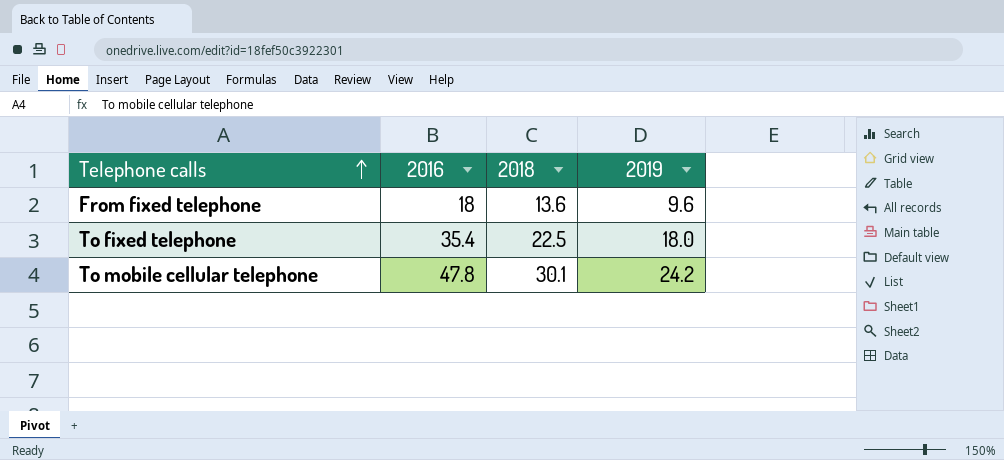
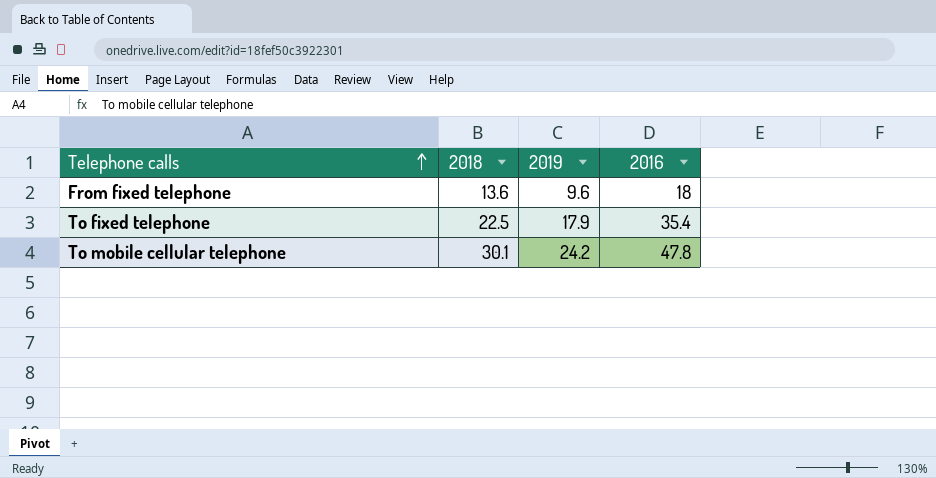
column 2016 | position: 2 -> 4
To fixed telephone | 2019: 18.0 -> 17.9

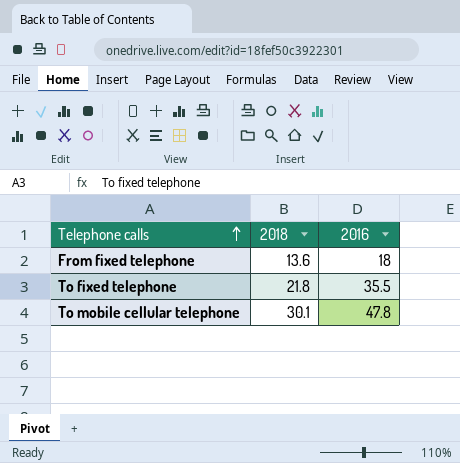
column 2019 | position: 3 -> none
To fixed telephone | 2018: 22.5 -> 21.8
To fixed telephone | 2016: 35.4 -> 35.5

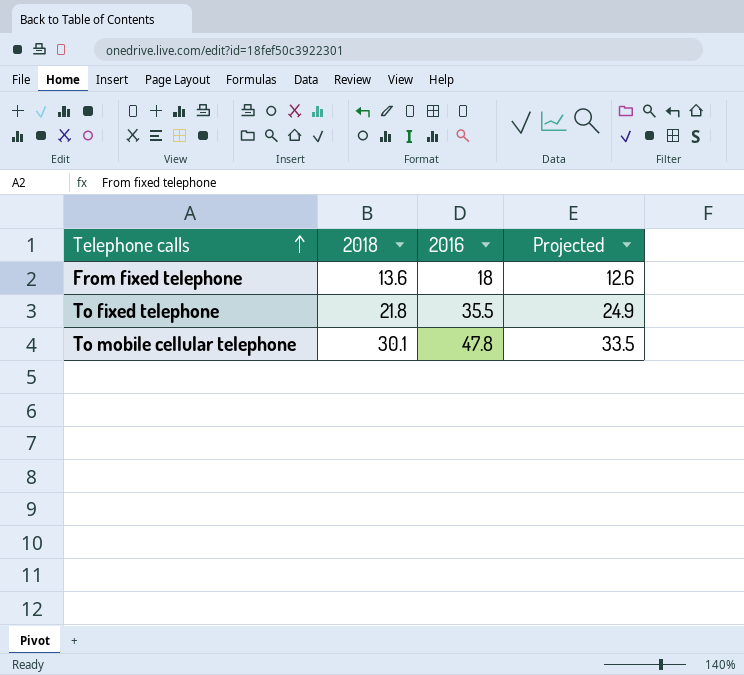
column Projected | formula: none -> [2016] * 0.7

